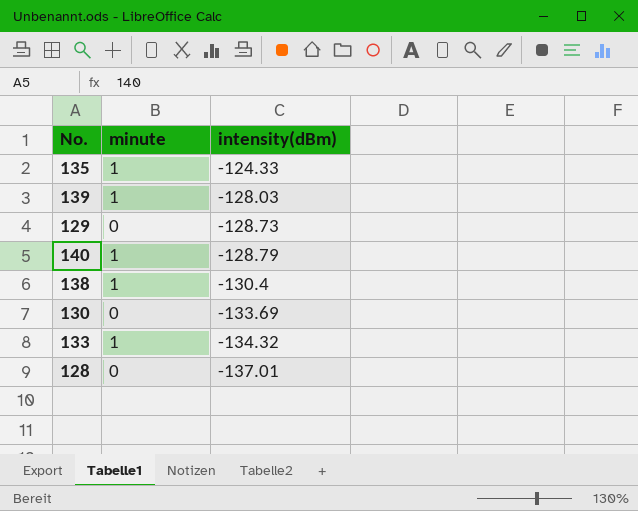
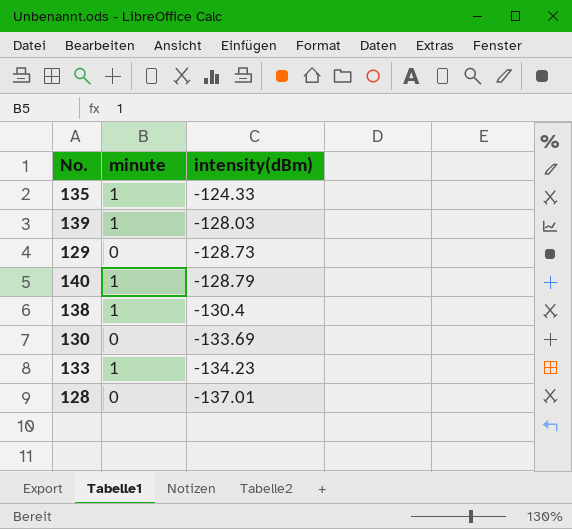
133 | intensity(dBm): -134.32 -> -134.23

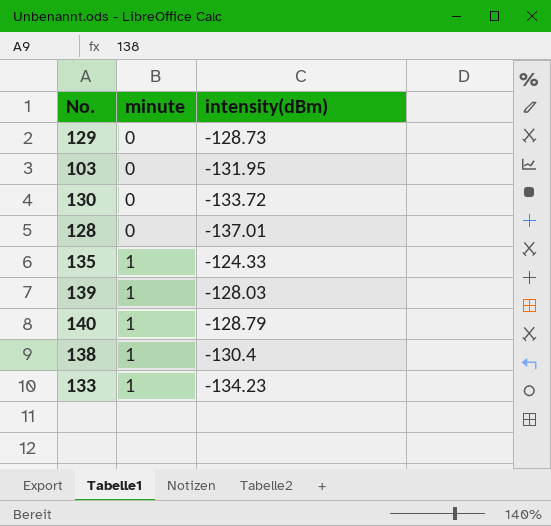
row order: intensity(dBm) descending -> minute ascending
row 103: none -> 0 | -131.95
130 | intensity(dBm): -133.69 -> -133.72

